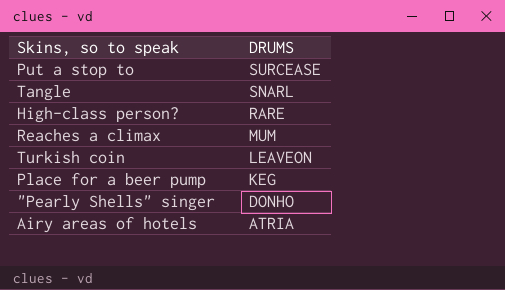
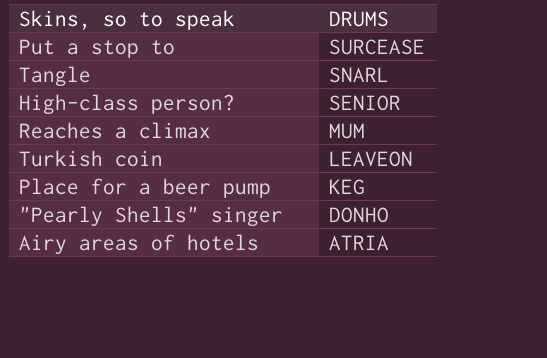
High-class person? | DRUMS: RARE -> SENIOR

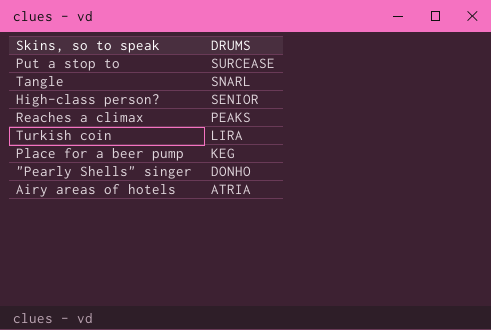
Reaches a climax | DRUMS: MUM -> PEAKS
Turkish coin | DRUMS: LEAVEON -> LIRA

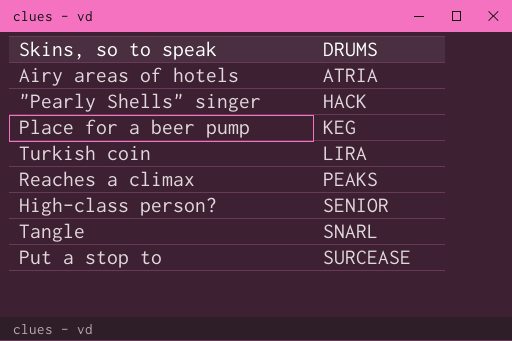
row order: DRUMS descending -> DRUMS ascending
"Pearly Shells" singer | DRUMS: DONHO -> HACK

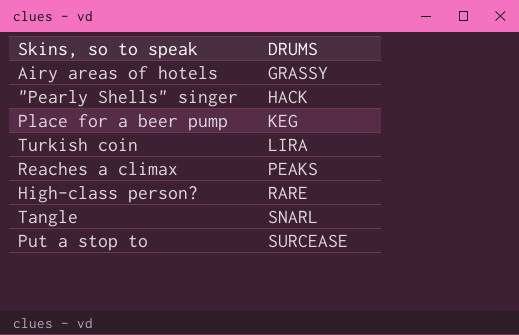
Airy areas of hotels | DRUMS: ATRIA -> GRASSY
High-class person? | DRUMS: SENIOR -> RARE

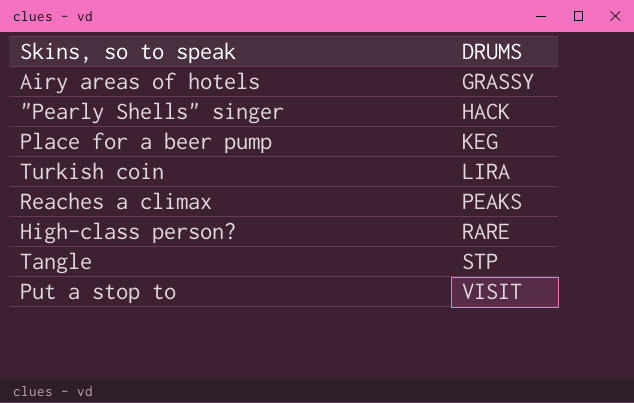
Tangle | DRUMS: SNARL -> STP
Put a stop to | DRUMS: SURCEASE -> VISIT

